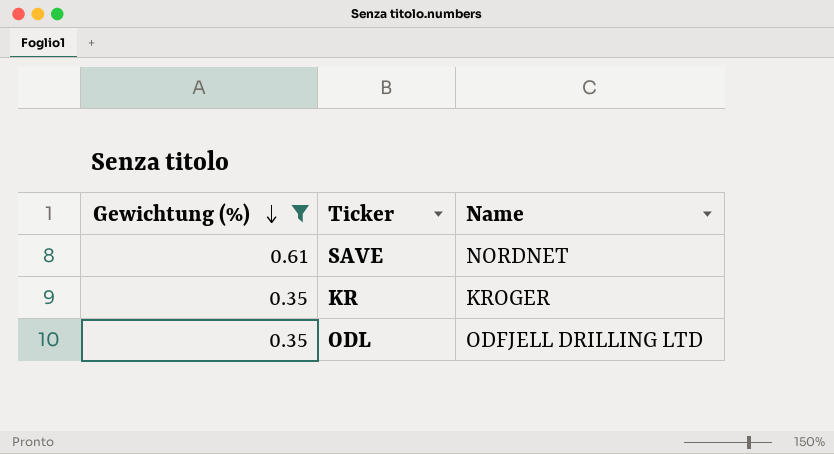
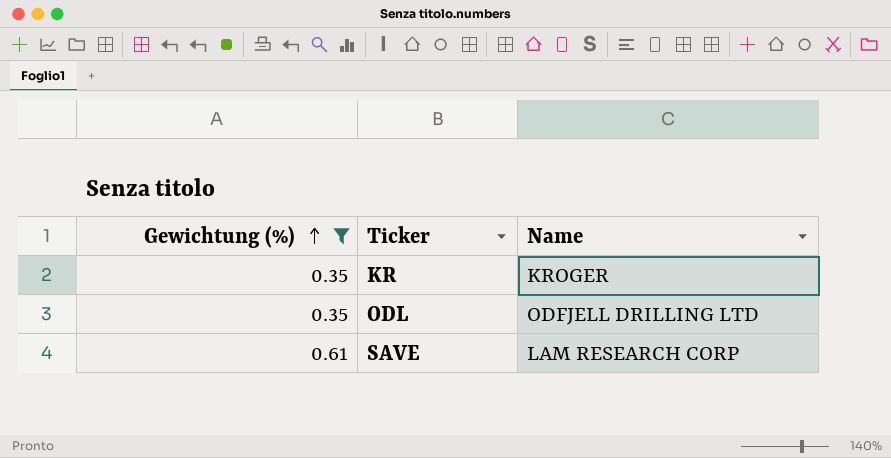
row order: Gewichtung (%) descending -> Gewichtung (%) ascending
SAVE | Name: NORDNET -> LAM RESEARCH CORP

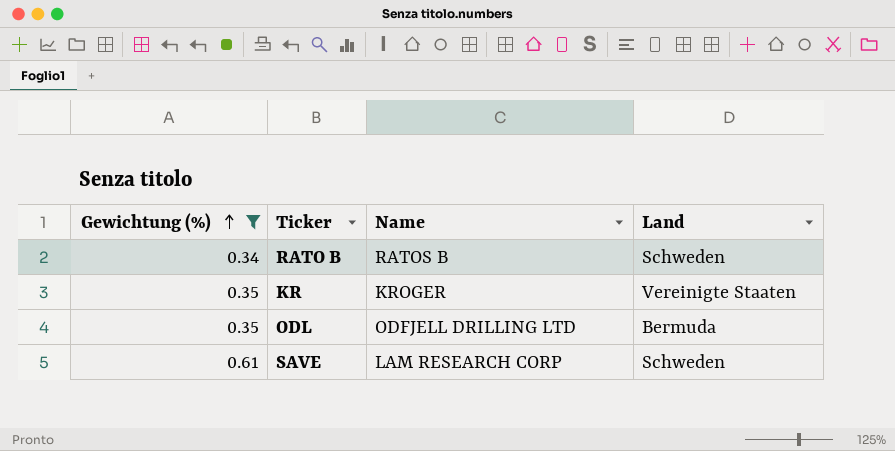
column Land | position: none -> 4
row RATO B: none -> 0.34 | RATOS B | Schweden

